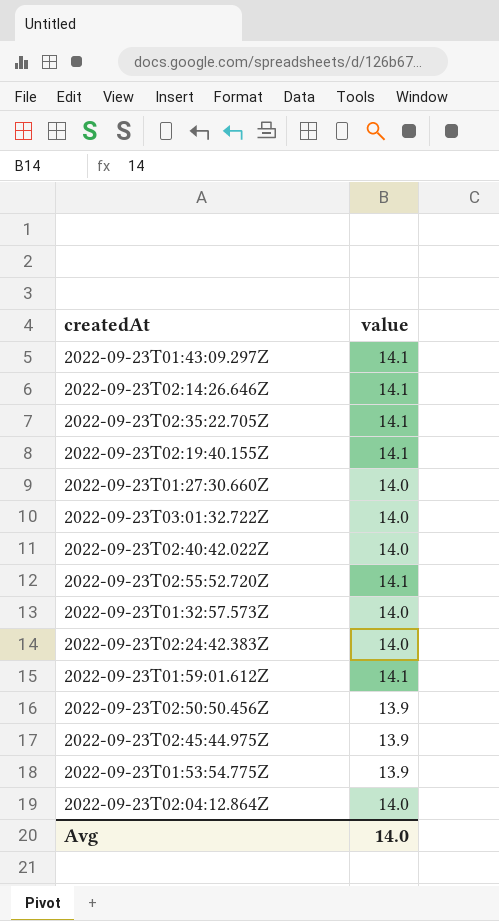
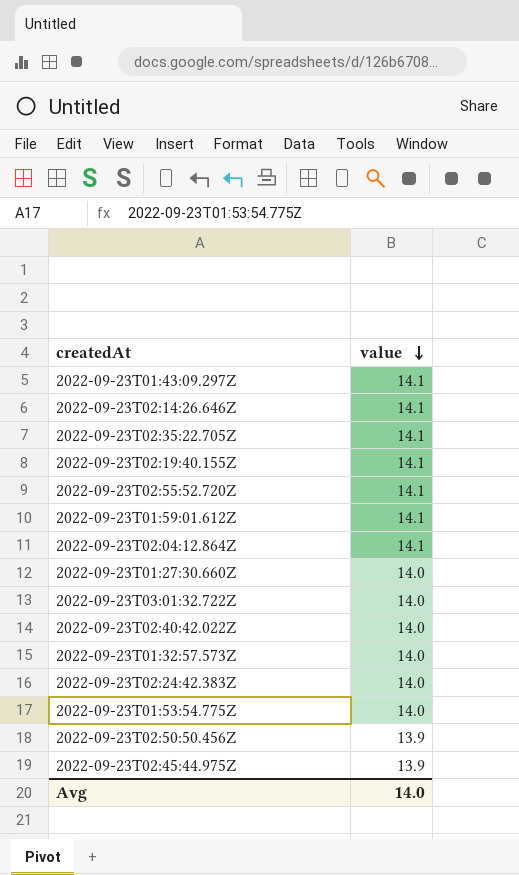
row order: none -> value descending
2022-09-23T02:04:12.864Z | value: 14.0 -> 14.1
2022-09-23T01:53:54.775Z | value: 13.9 -> 14.0

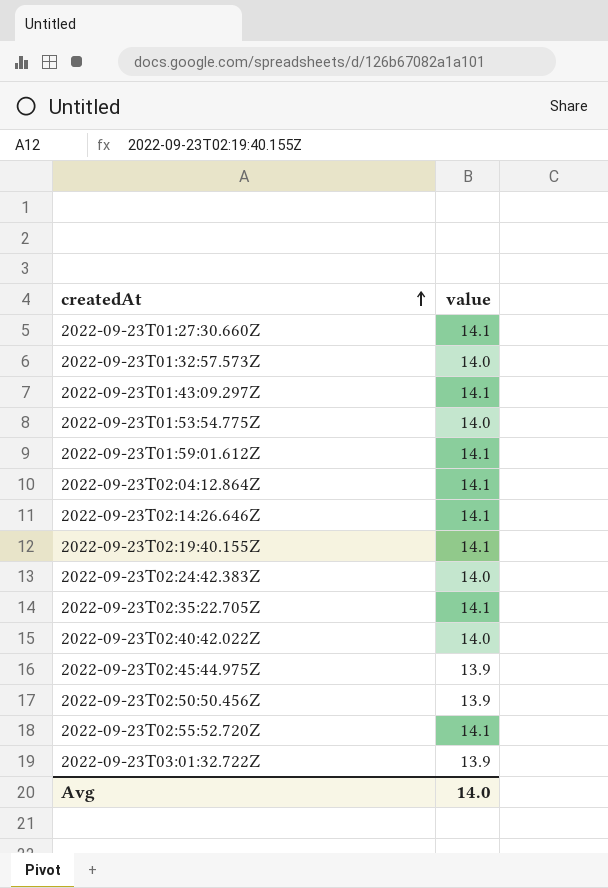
row order: value descending -> createdAt ascending
2022-09-23T01:27:30.660Z | value: 14.0 -> 14.1
2022-09-23T03:01:32.722Z | value: 14.0 -> 13.9

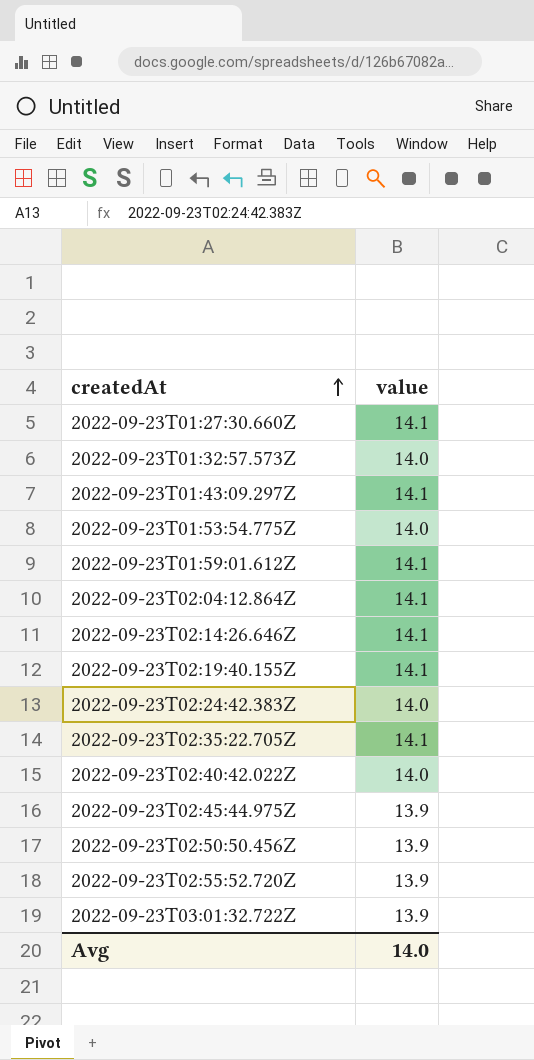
2022-09-23T02:55:52.720Z | value: 14.1 -> 13.9

